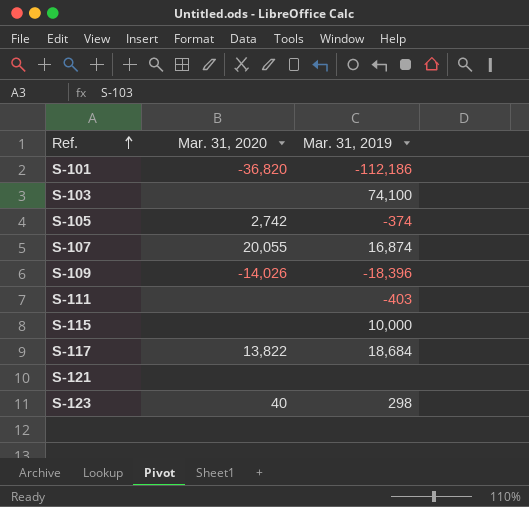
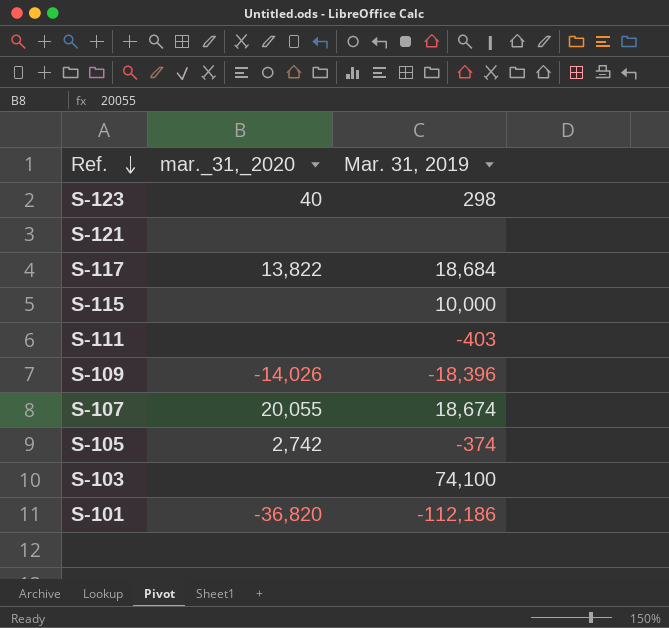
row order: Ref. ascending -> Ref. descending
column name: Mar. 31, 2020 -> mar._31,_2020
S-107 | Mar. 31, 2019: 16,874 -> 18,674

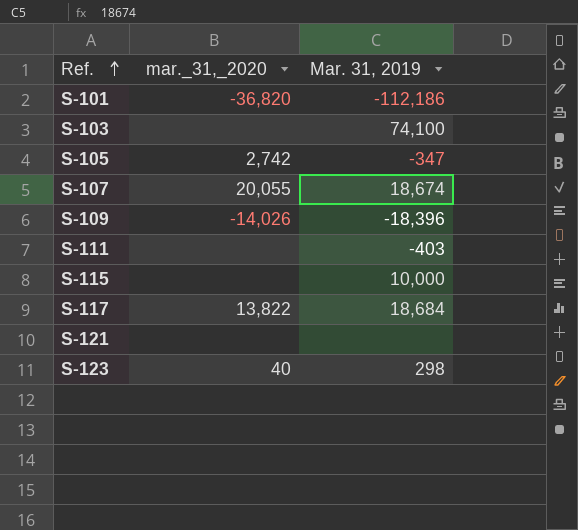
row order: Ref. descending -> Ref. ascending
S-105 | Mar. 31, 2019: -374 -> -347

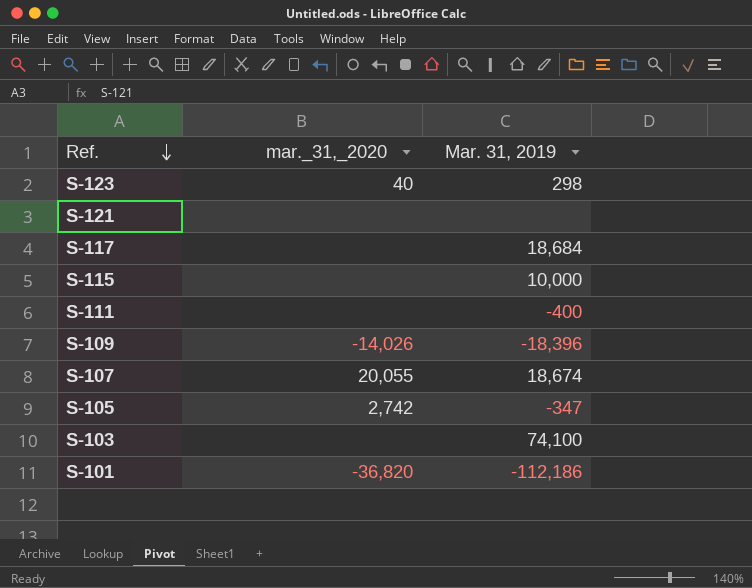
row order: Ref. ascending -> Ref. descending
S-117 | mar._31,_2020: 13,822 -> none
S-111 | Mar. 31, 2019: -403 -> -400

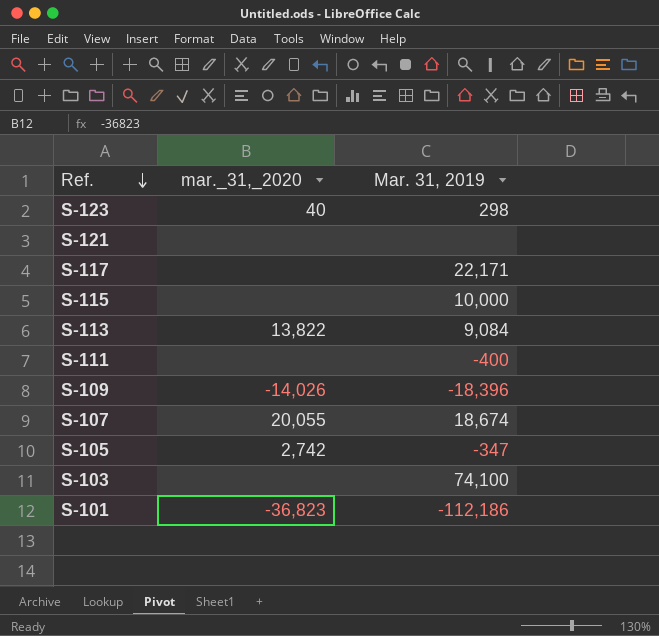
S-117 | Mar. 31, 2019: 18,684 -> 22,171
row S-113: none -> 13,822 | 9,084
S-101 | mar._31,_2020: -36,820 -> -36,823

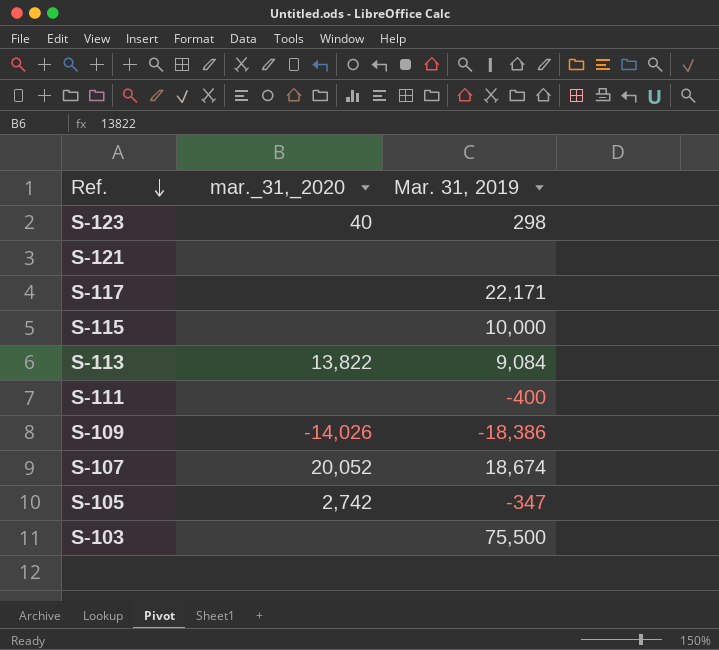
row S-101: -36,823 | -112,186 -> none
S-109 | Mar. 31, 2019: -18,396 -> -18,386
S-107 | mar._31,_2020: 20,055 -> 20,052
S-103 | Mar. 31, 2019: 74,100 -> 75,500

